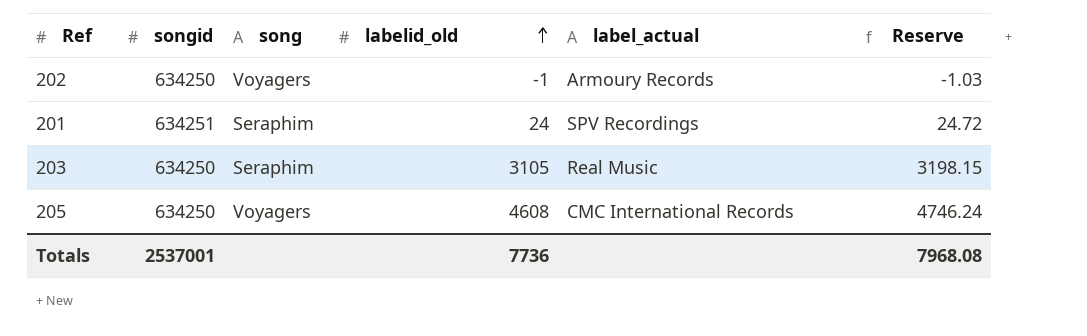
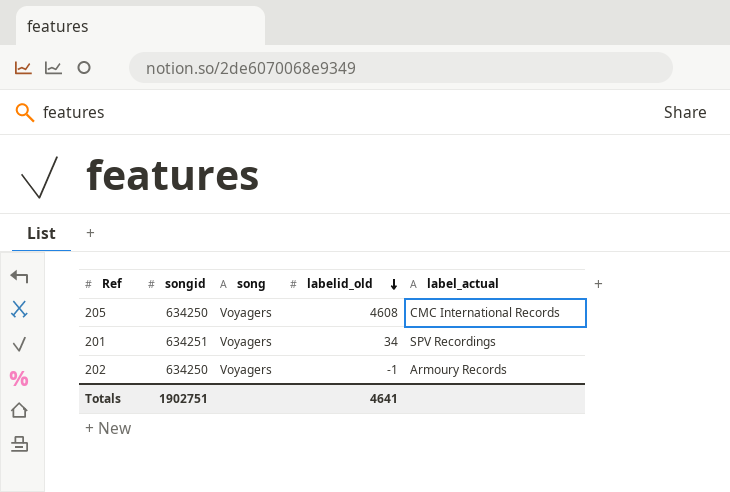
row order: labelid_old ascending -> labelid_old descending
column Reserve | formula: [labelid_old] * 1.03 -> none
row 203: 634250 | Seraphim | 3105 | Real Music | 3198.15 -> none
201 | song: Seraphim -> Voyagers
201 | labelid_old: 24 -> 34
Totals | songid: 2537001 -> 1902751
Totals | labelid_old: 7736 -> 4641

